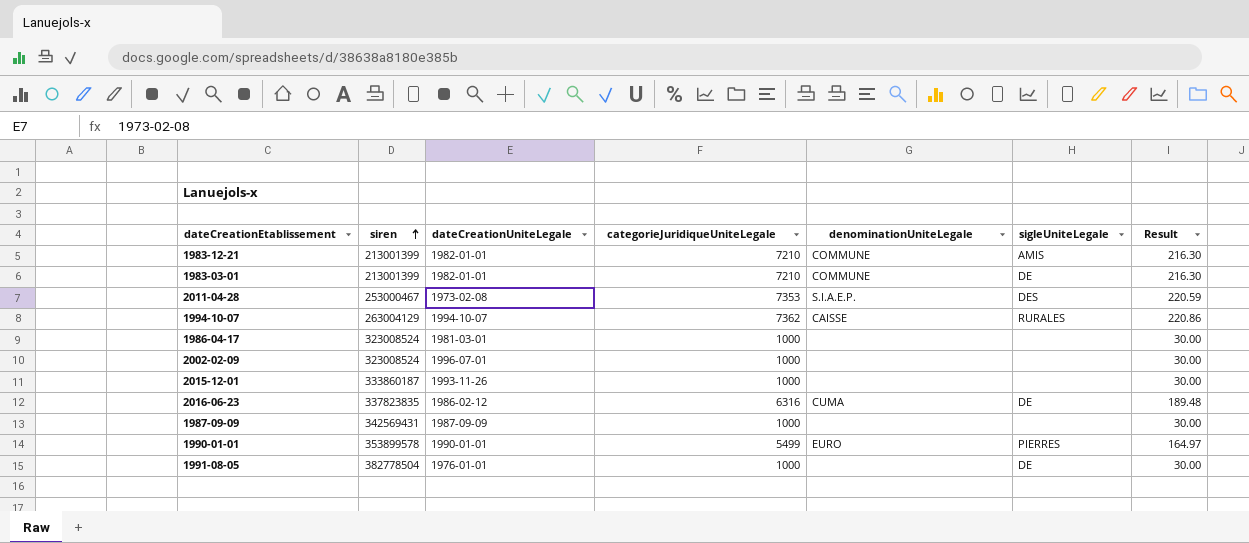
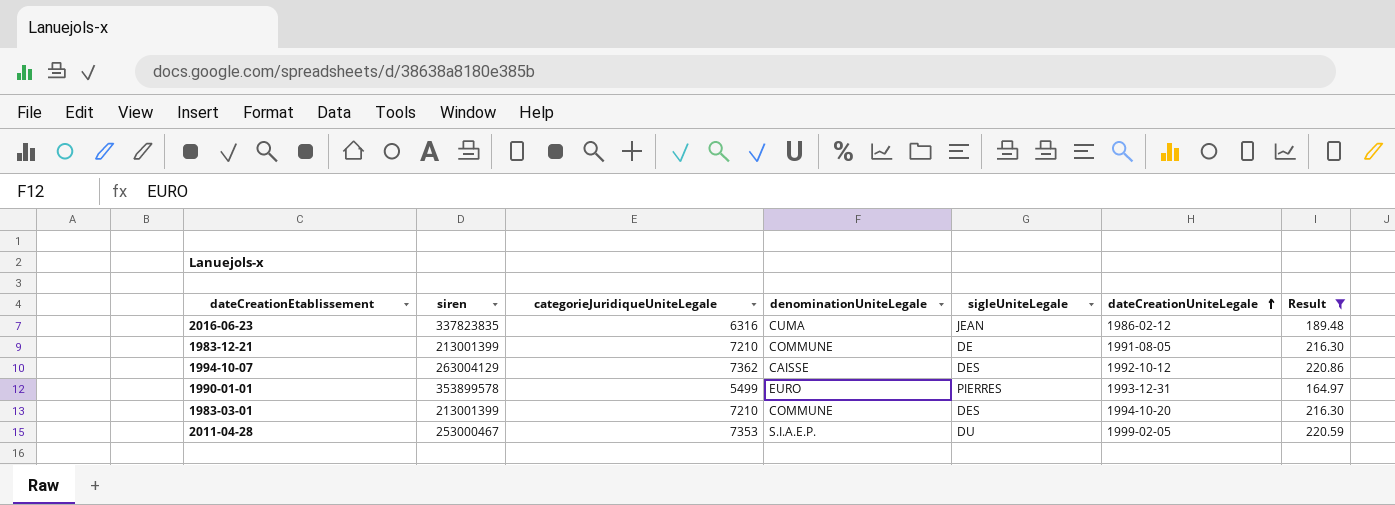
filter: none -> Result != 30.00
row order: siren ascending -> dateCreationUniteLegale ascending
column dateCreationUniteLegale | position: 3 -> 6
2016-06-23 | sigleUniteLegale: DE -> JEAN
1983-12-21 | sigleUniteLegale: AMIS -> DE
1983-12-21 | dateCreationUniteLegale: 1982-01-01 -> 1991-08-05
1994-10-07 | sigleUniteLegale: RURALES -> DES
1994-10-07 | dateCreationUniteLegale: 1994-10-07 -> 1992-10-12
1990-01-01 | dateCreationUniteLegale: 1990-01-01 -> 1993-12-31
1983-03-01 | sigleUniteLegale: DE -> DES
1983-03-01 | dateCreationUniteLegale: 1982-01-01 -> 1994-10-20
2011-04-28 | sigleUniteLegale: DES -> DU
2011-04-28 | dateCreationUniteLegale: 1973-02-08 -> 1999-02-05

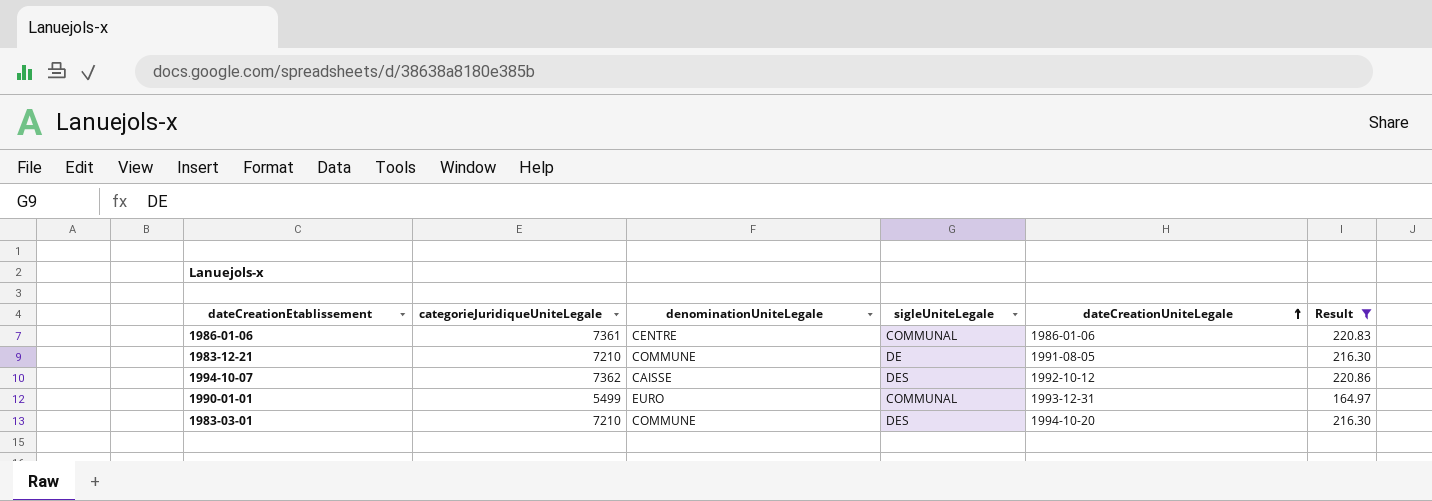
column siren | position: 2 -> none
row 2016-06-23: 337823835 | 6316 | CUMA | JEAN | 1986-02-12 | 189.48 -> none
row 2011-04-28: 253000467 | 7353 | S.I.A.E.P. | DU | 1999-02-05 | 220.59 -> none
row 1986-01-06: none -> 7361 | CENTRE | COMMUNAL | 1986-01-06 | 220.83
1990-01-01 | sigleUniteLegale: PIERRES -> COMMUNAL

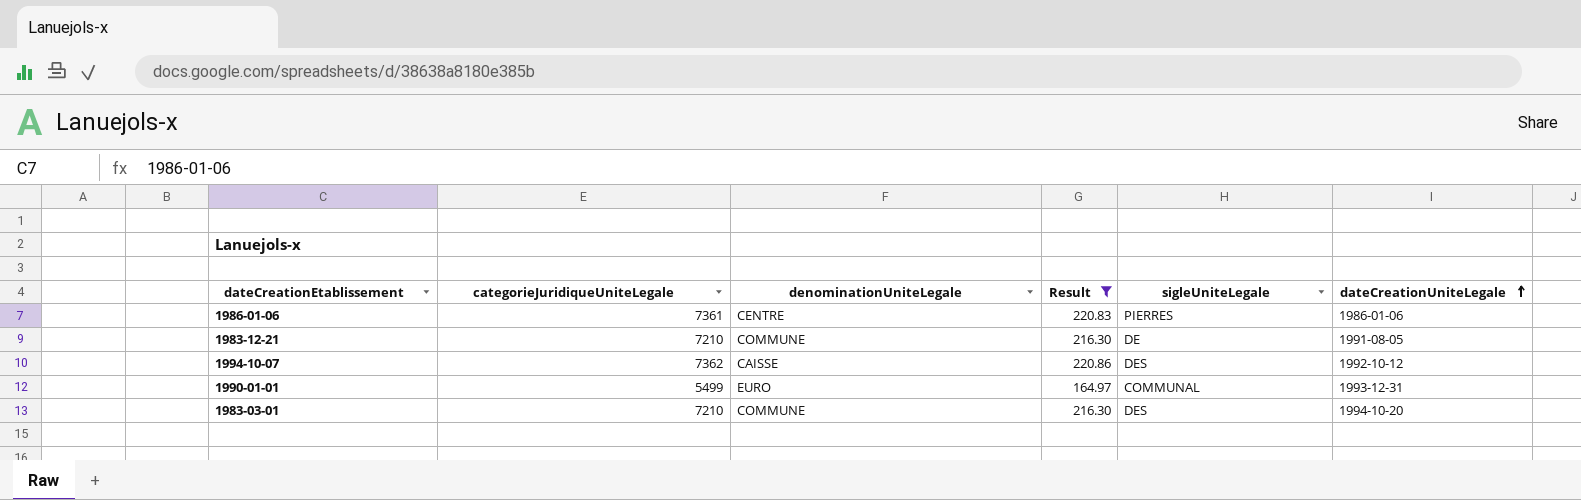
column Result | position: 6 -> 4
1986-01-06 | sigleUniteLegale: COMMUNAL -> PIERRES

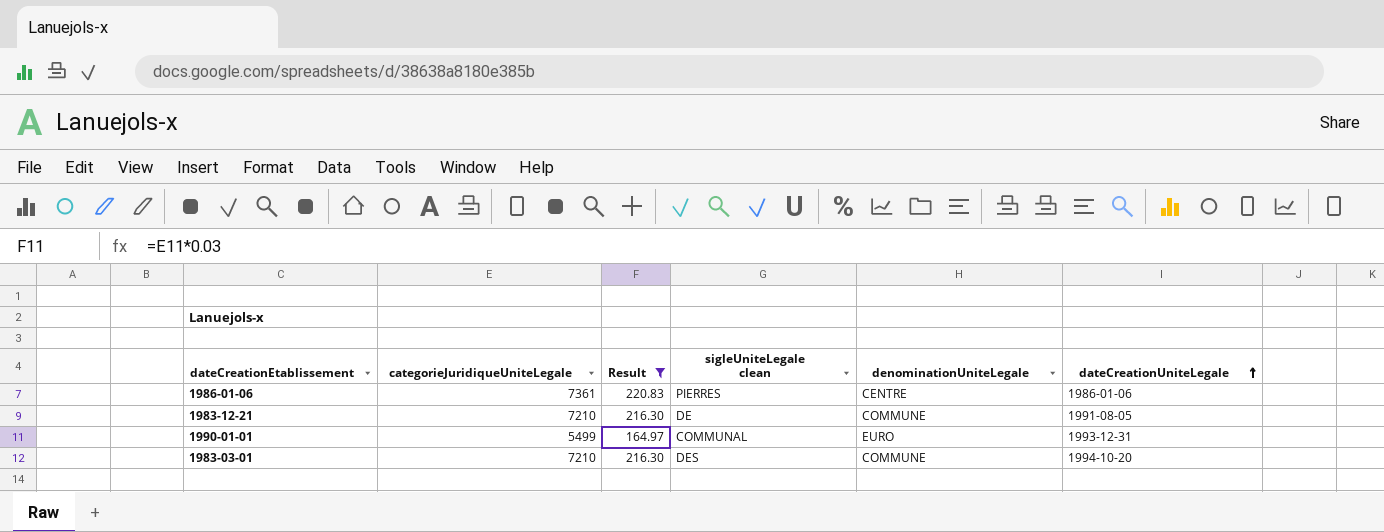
column name: sigleUniteLegale -> sigleUniteLegale clean
column denominationUniteLegale | position: 3 -> 5
row 1994-10-07: 7362 | CAISSE | 220.86 | DES | 1992-10-12 -> none

